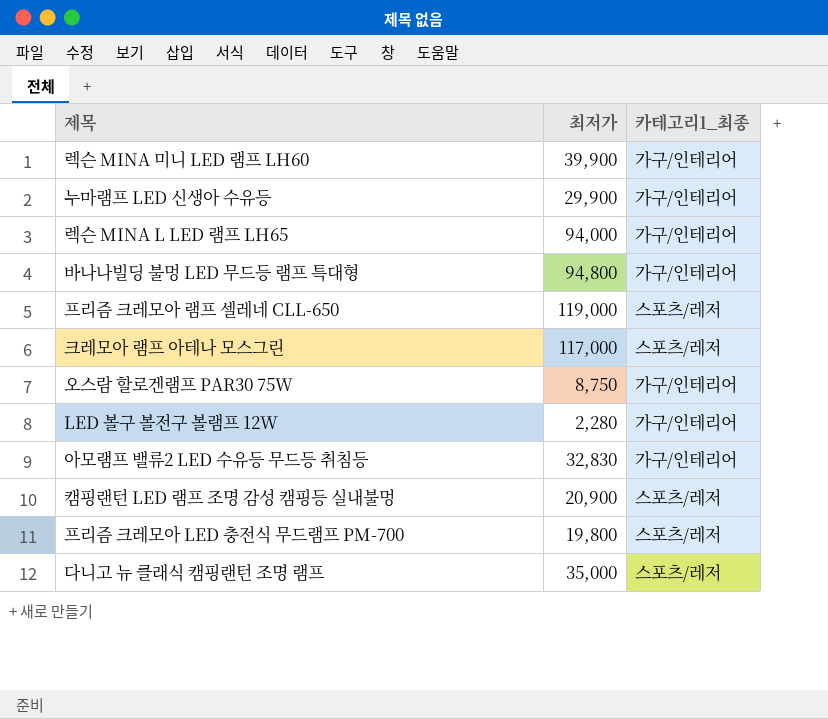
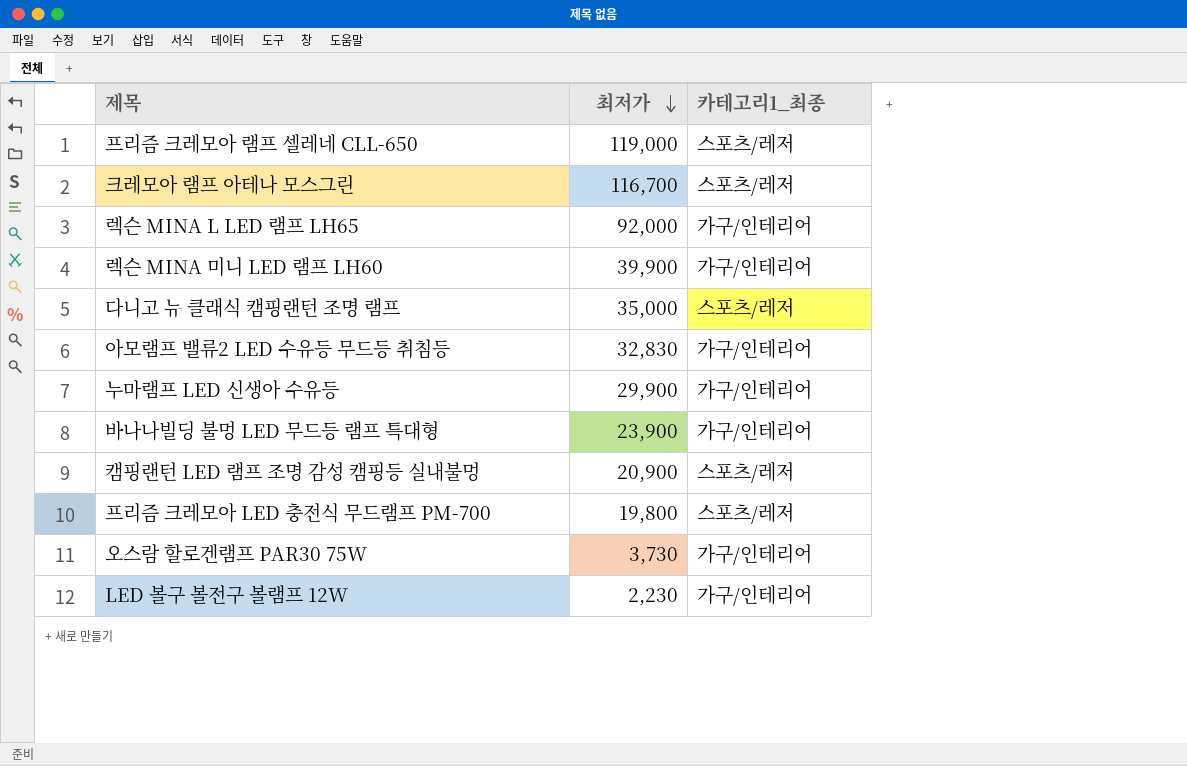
row order: none -> 최저가 descending
크레모아 램프 아테나 모스그린 | 최저가: 117,000 -> 116,700
렉슨 MINA L LED 램프 LH65 | 최저가: 94,000 -> 92,000
바나나빌딩 불멍 LED 무드등 램프 특대형 | 최저가: 94,800 -> 23,900
오스람 할로겐램프 PAR30 75W | 최저가: 8,750 -> 3,730
LED 볼구 볼전구 볼램프 12W | 최저가: 2,280 -> 2,230

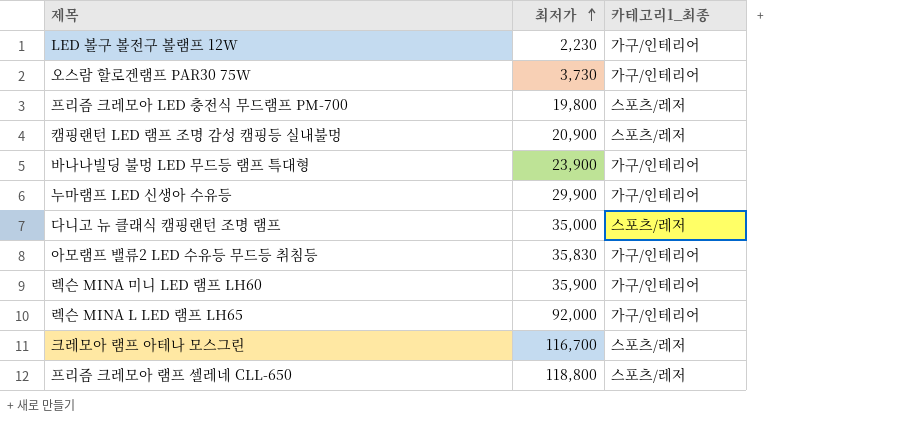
row order: 최저가 descending -> 최저가 ascending
아모램프 밸류2 LED 수유등 무드등 취침등 | 최저가: 32,830 -> 35,830
렉슨 MINA 미니 LED 램프 LH60 | 최저가: 39,900 -> 35,900
프리즘 크레모아 램프 셀레네 CLL-650 | 최저가: 119,000 -> 118,800

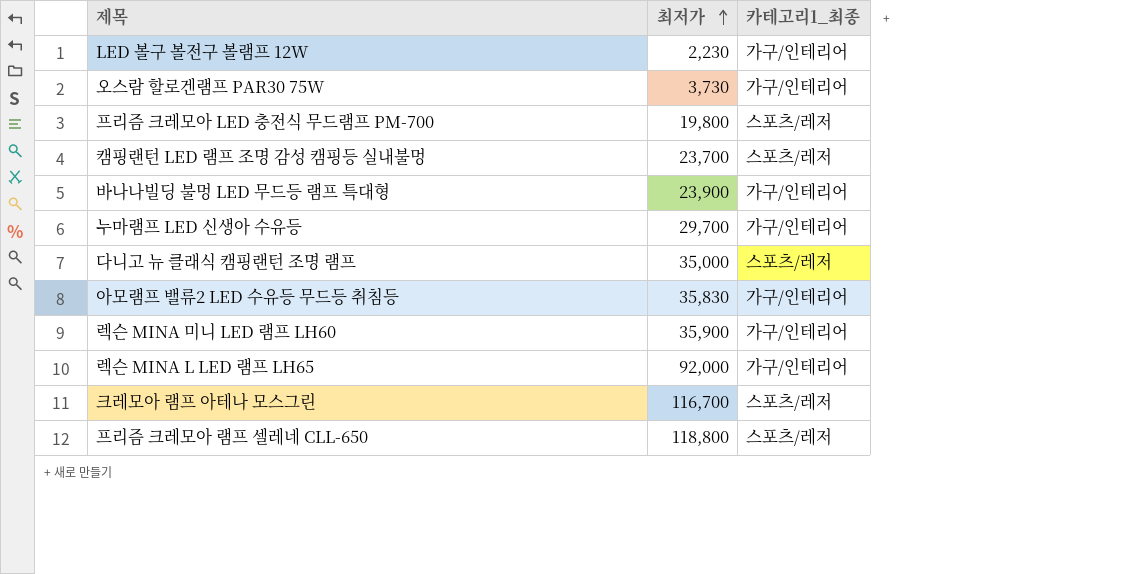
캠핑랜턴 LED 램프 조명 감성 캠핑등 실내불멍 | 최저가: 20,900 -> 23,700
누마램프 LED 신생아 수유등 | 최저가: 29,900 -> 29,700

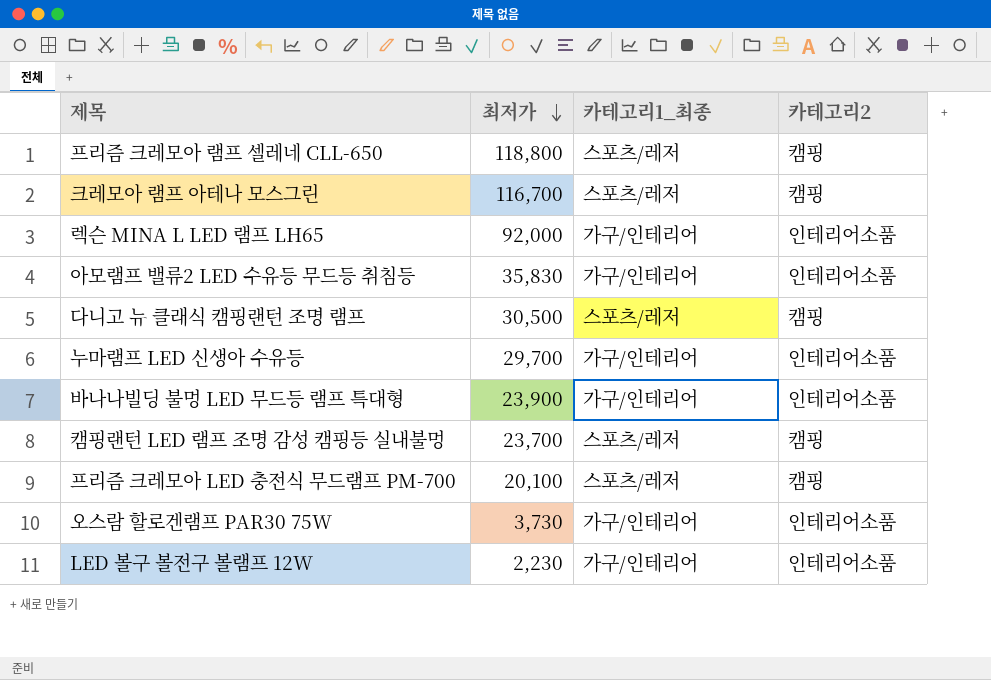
row order: 최저가 ascending -> 최저가 descending
column 카테고리2 | position: none -> 4
row 렉슨 MINA 미니 LED 램프 LH60: 35,900 | 가구/인테리어 -> none
다니고 뉴 클래식 캠핑랜턴 조명 램프 | 최저가: 35,000 -> 30,500
프리즘 크레모아 LED 충전식 무드램프 PM-700 | 최저가: 19,800 -> 20,100

